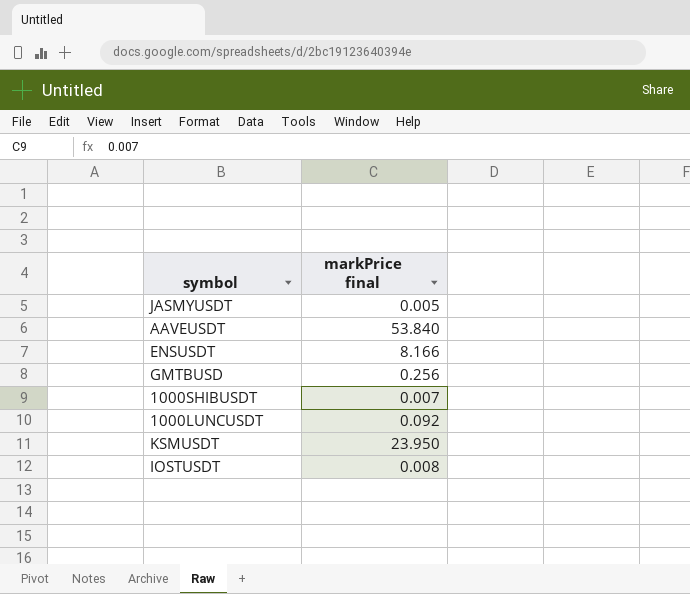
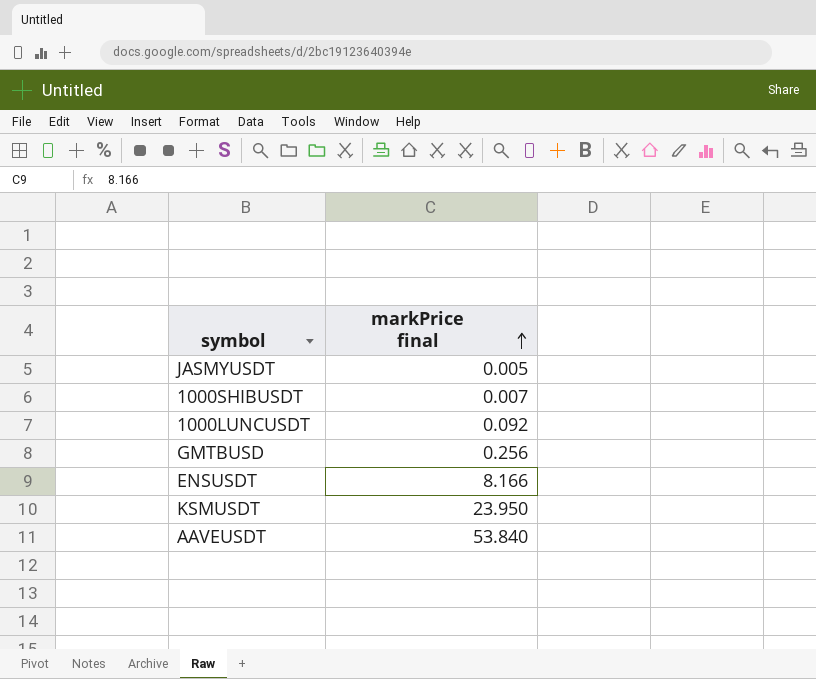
row order: none -> markPrice final ascending
row IOSTUSDT: 0.008 -> none

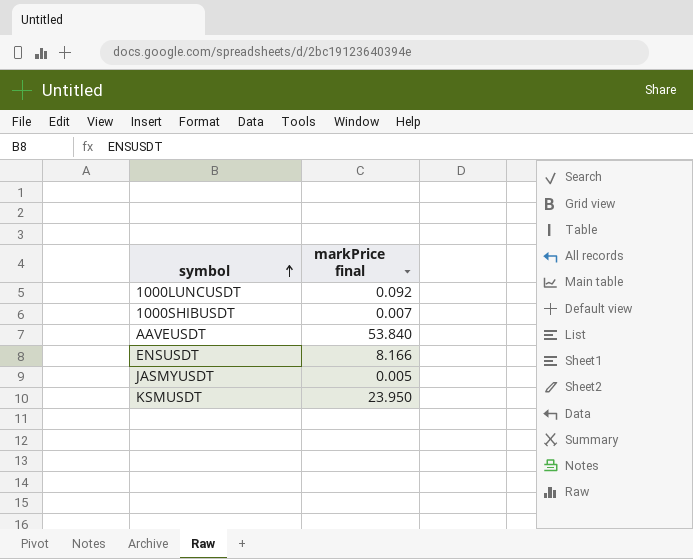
row order: markPrice final ascending -> symbol ascending
row GMTBUSD: 0.256 -> none

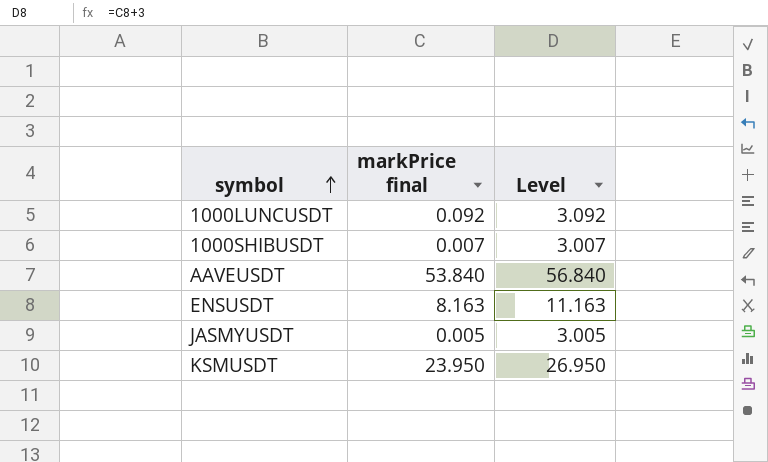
column Level | formula: none -> [markPrice final] + 3
ENSUSDT | markPrice final: 8.166 -> 8.163

